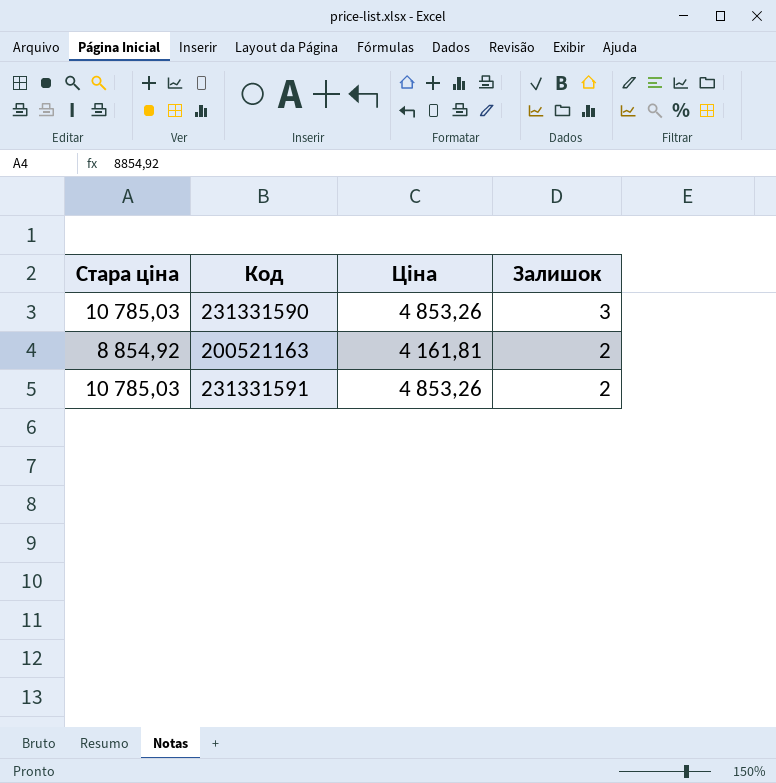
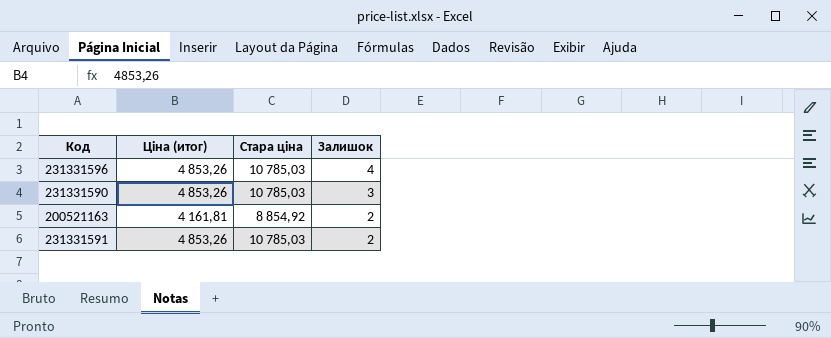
column name: Ціна -> Ціна (итог)
column Стара ціна | position: 1 -> 3
row 231331596: none -> 4 853,26 | 10 785,03 | 4

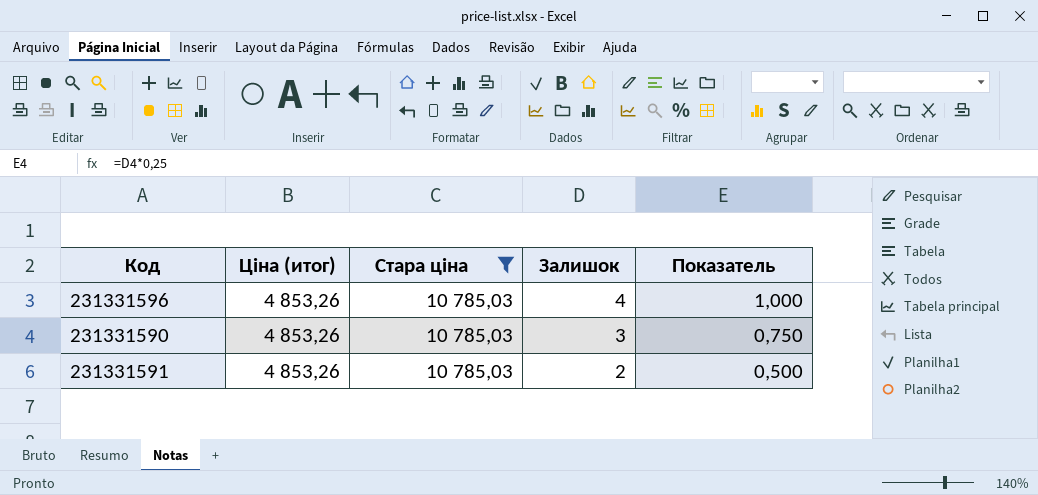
filter: none -> Стара ціна = 10 785,03
column Показатель | formula: none -> [Залишок] * 0,25

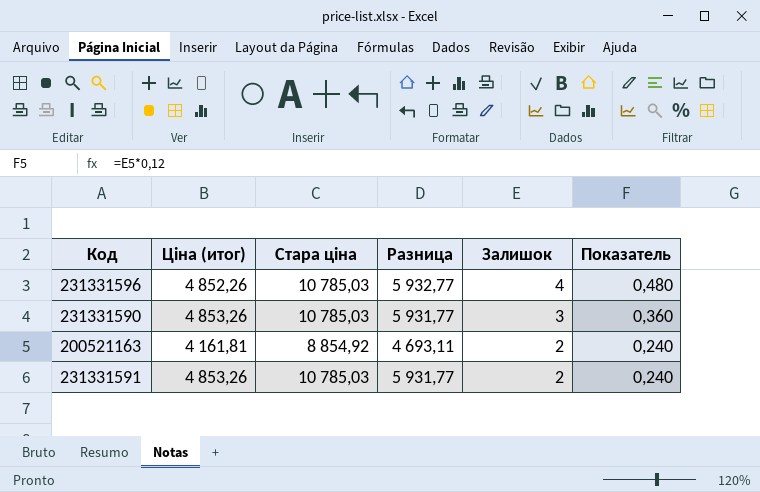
filter: Стара ціна = 10 785,03 -> none
column Разница | formula: none -> [Стара ціна] - [Ціна (итог)]
column Показатель | formula: [Залишок] * 0,25 -> [Залишок] * 0,12
231331596 | Ціна (итог): 4 853,26 -> 4 852,26

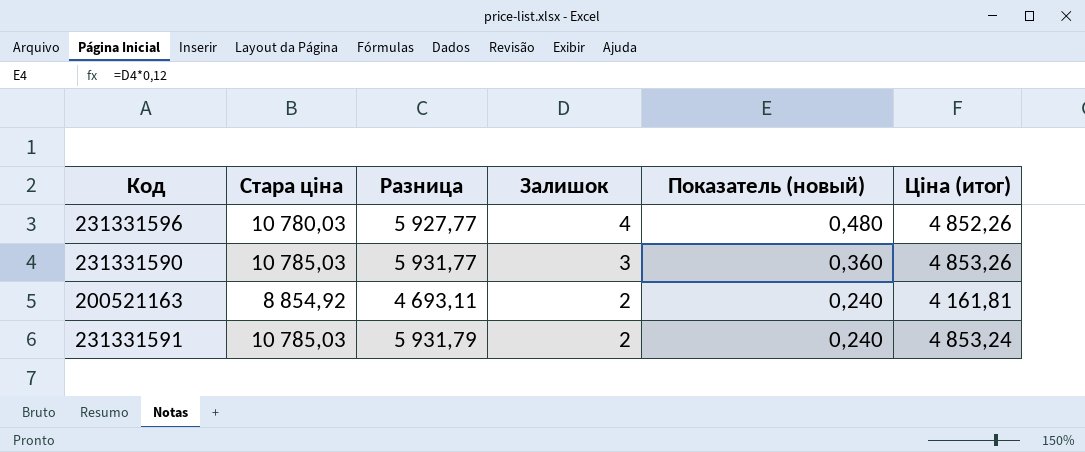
column name: Показатель -> Показатель (новый)
column Ціна (итог) | position: 2 -> 6
231331596 | Стара ціна: 10 785,03 -> 10 780,03
231331596 | Разница: 5 932,77 -> 5 927,77
231331591 | Разница: 5 931,77 -> 5 931,79
231331591 | Ціна (итог): 4 853,26 -> 4 853,24

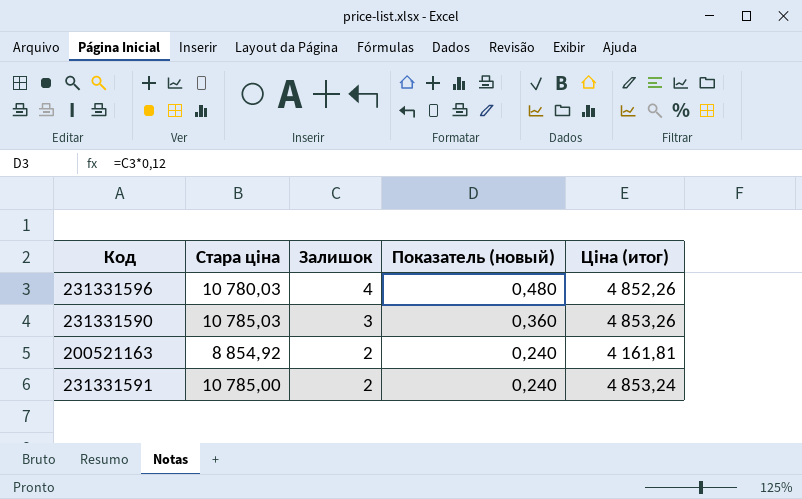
column Разница | formula: [Стара ціна] - [Ціна (итог)] -> none
231331591 | Стара ціна: 10 785,03 -> 10 785,00

